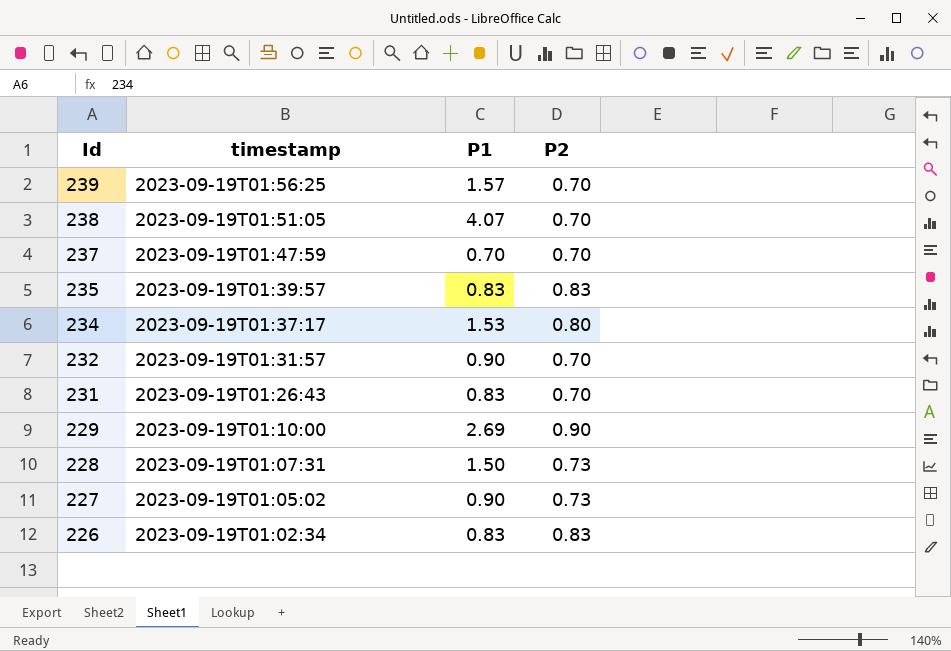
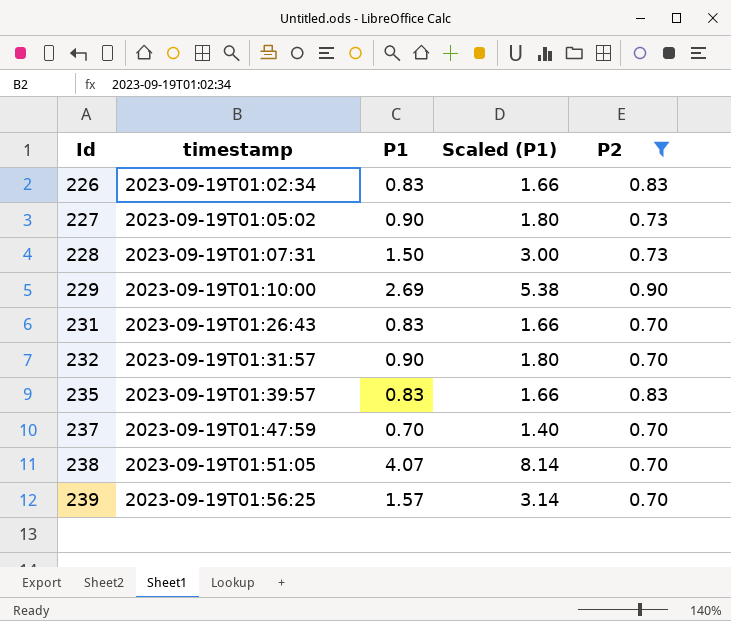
filter: none -> P2 != 0.80
row order: Id descending -> Id ascending
column Scaled (P1) | formula: none -> [P1] * 2

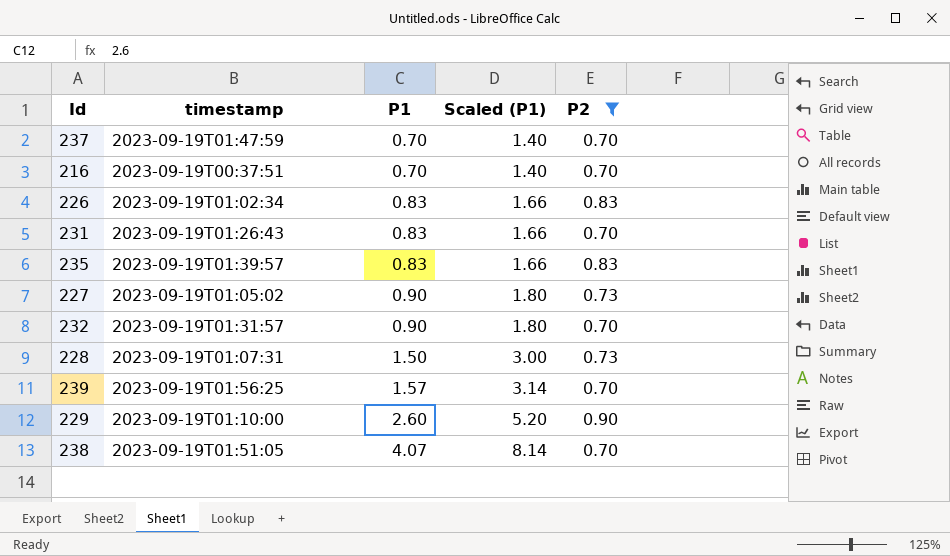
row order: Id ascending -> P1 ascending
row 216: none -> 2023-09-19T00:37:51 | 0.70 | 1.40 | 0.70
229 | P1: 2.69 -> 2.60
229 | Scaled (P1): 5.38 -> 5.20

